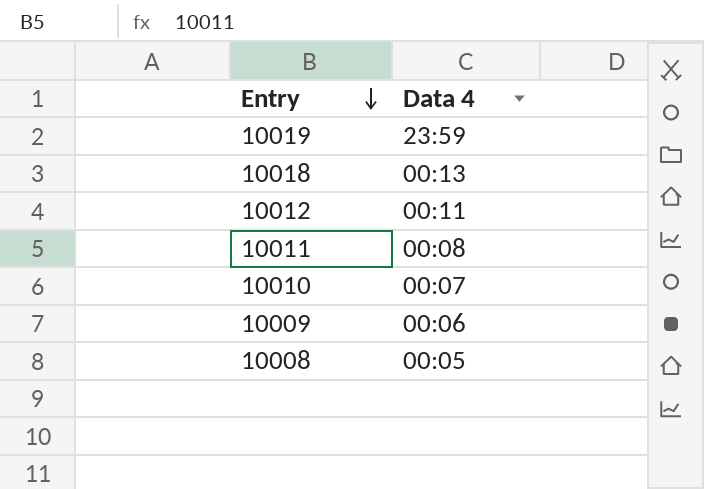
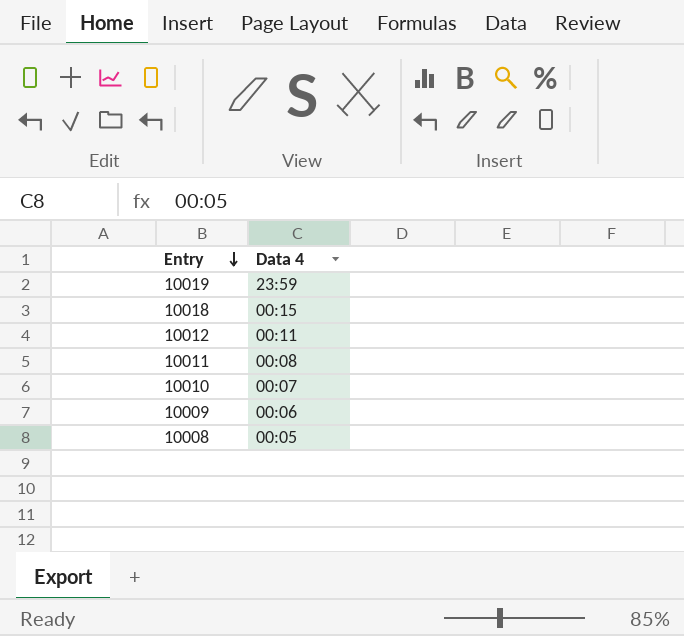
10018 | Data 4: 00:13 -> 00:15

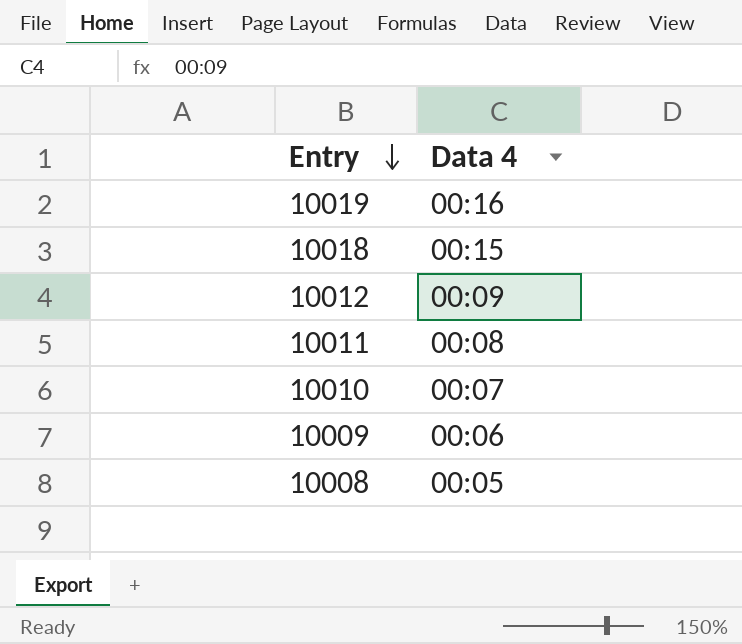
10019 | Data 4: 23:59 -> 00:16
10012 | Data 4: 00:11 -> 00:09

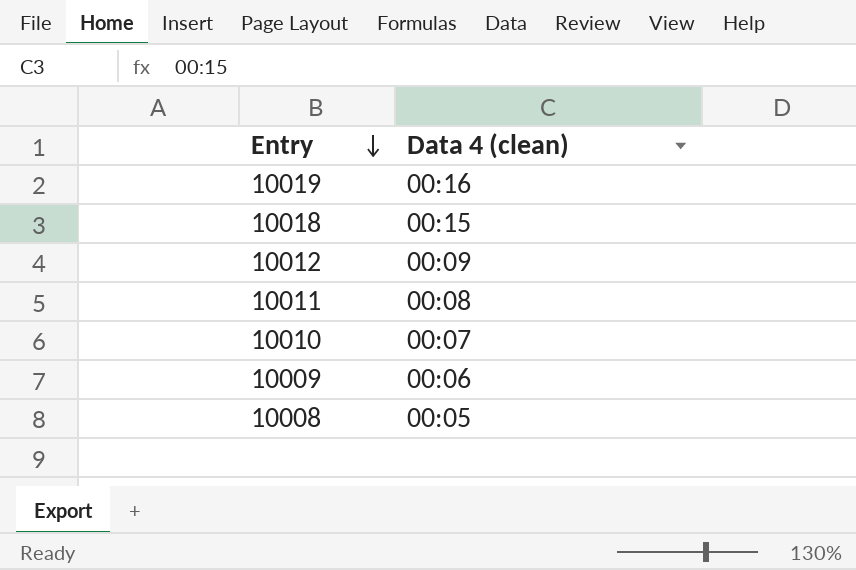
column name: Data 4 -> Data 4 (clean)

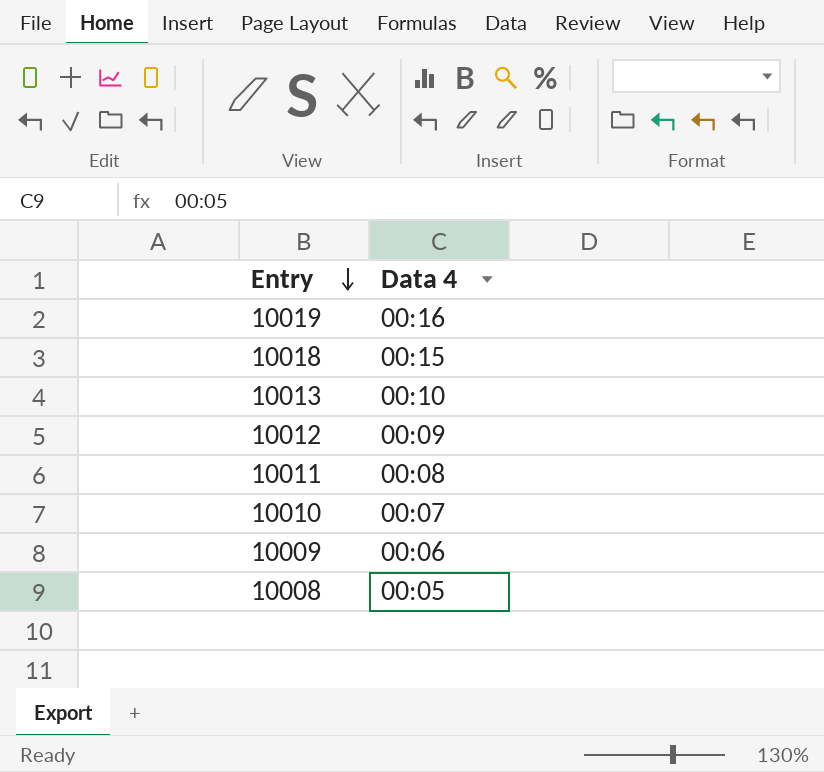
column name: Data 4 (clean) -> Data 4
row 10013: none -> 00:10

